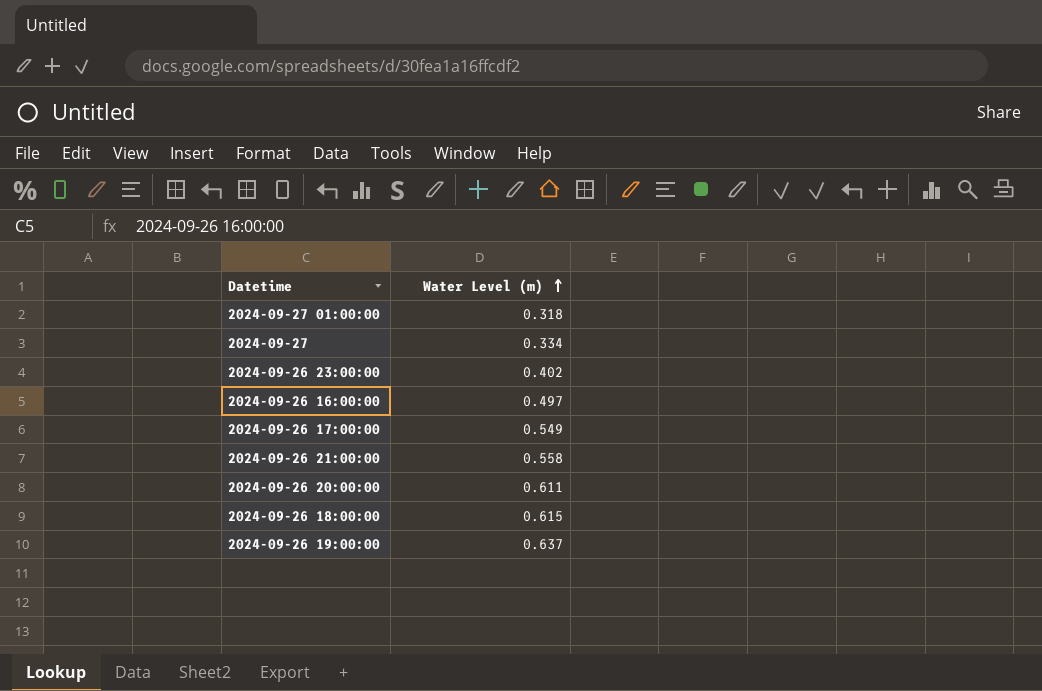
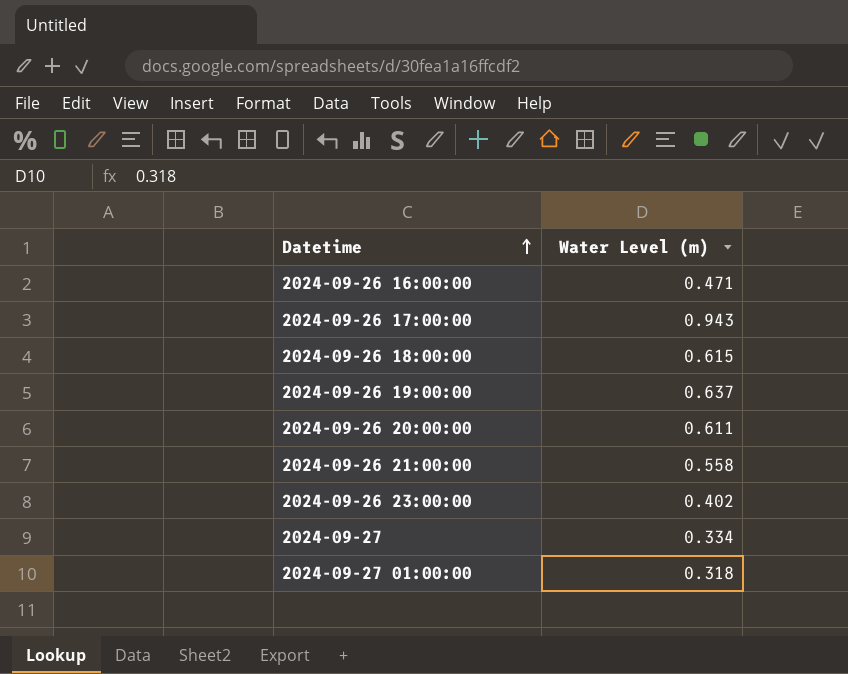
row order: Water Level (m) ascending -> Datetime ascending
2024-09-26 16:00:00 | Water Level (m): 0.497 -> 0.471
2024-09-26 17:00:00 | Water Level (m): 0.549 -> 0.943

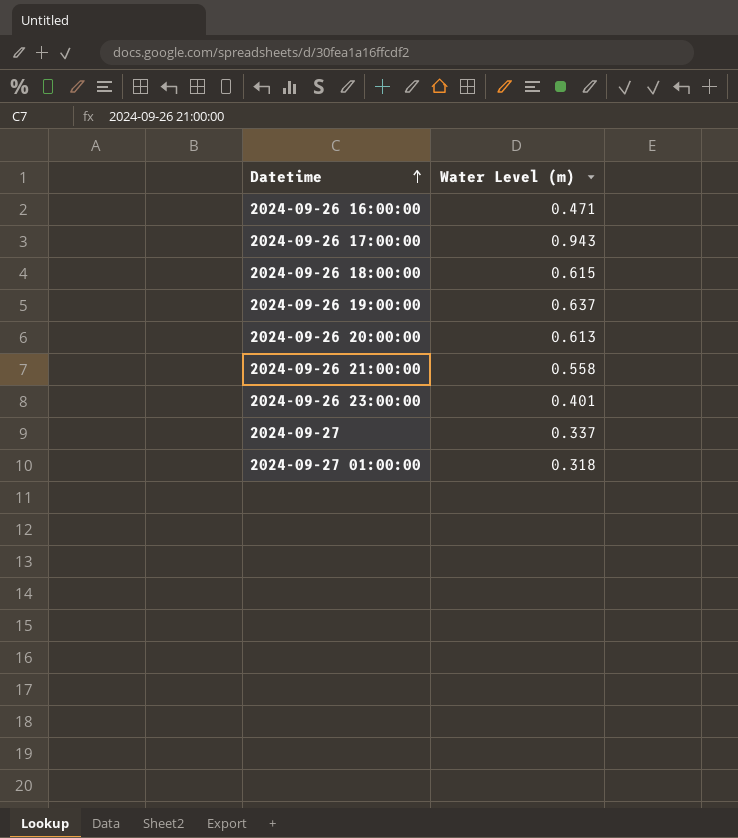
2024-09-26 20:00:00 | Water Level (m): 0.611 -> 0.613
2024-09-26 23:00:00 | Water Level (m): 0.402 -> 0.401
2024-09-27 | Water Level (m): 0.334 -> 0.337

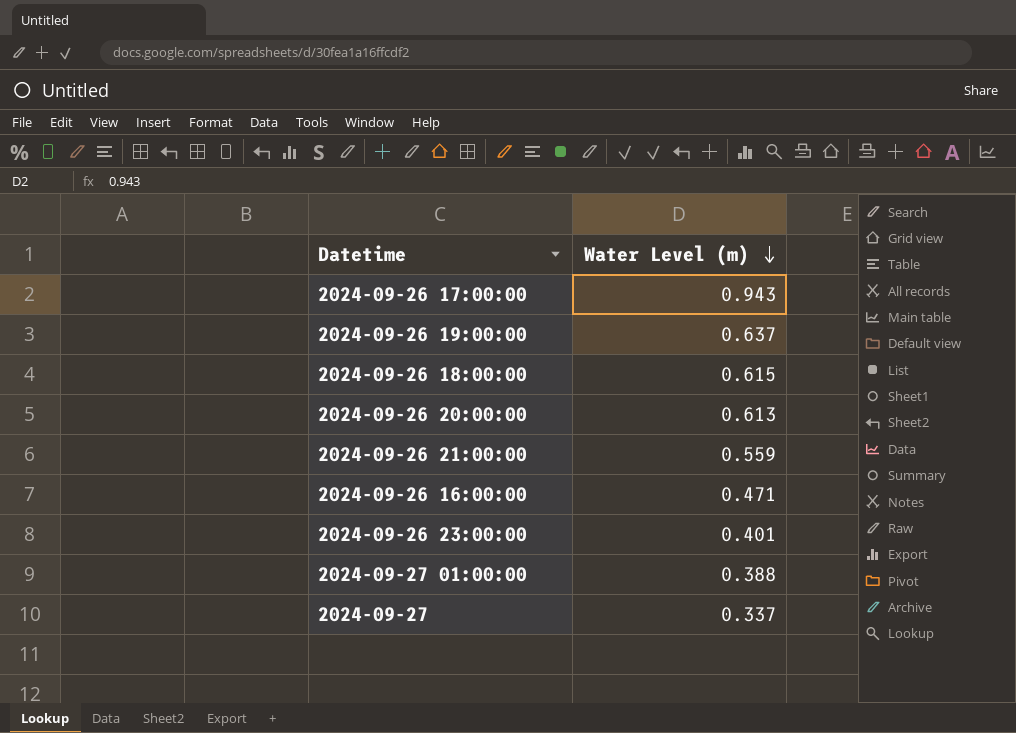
row order: Datetime ascending -> Water Level (m) descending
2024-09-26 21:00:00 | Water Level (m): 0.558 -> 0.559
2024-09-27 01:00:00 | Water Level (m): 0.318 -> 0.388

